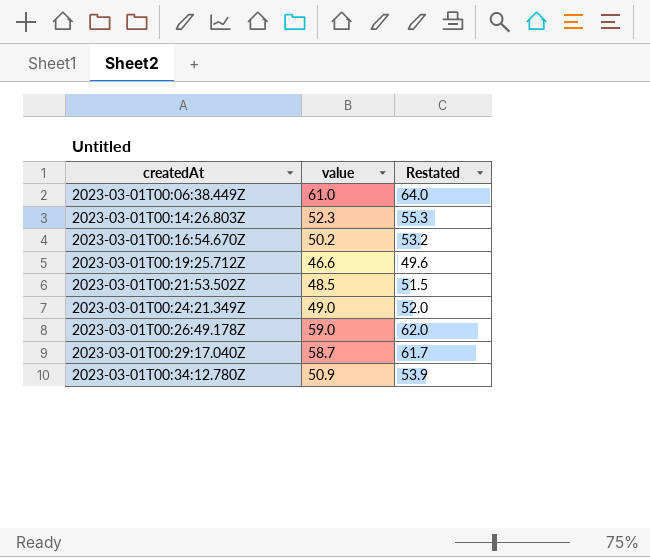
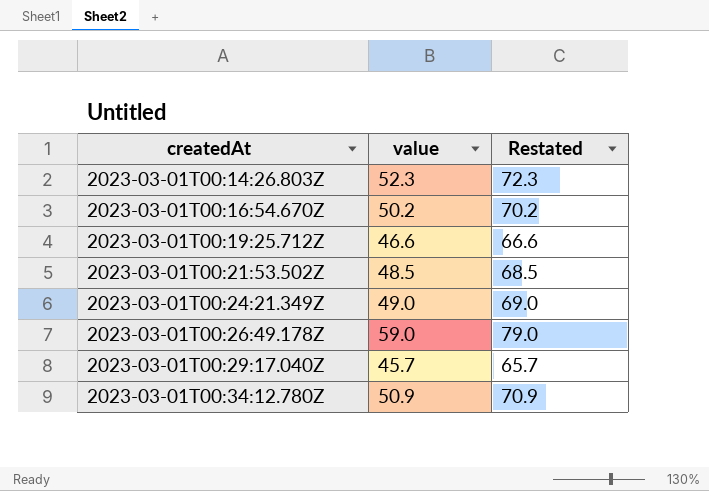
column Restated | formula: [value] + 3 -> [value] + 20
row 2023-03-01T00:06:38.449Z: 61.0 | 64.0 -> none
2023-03-01T00:29:17.040Z | value: 58.7 -> 45.7

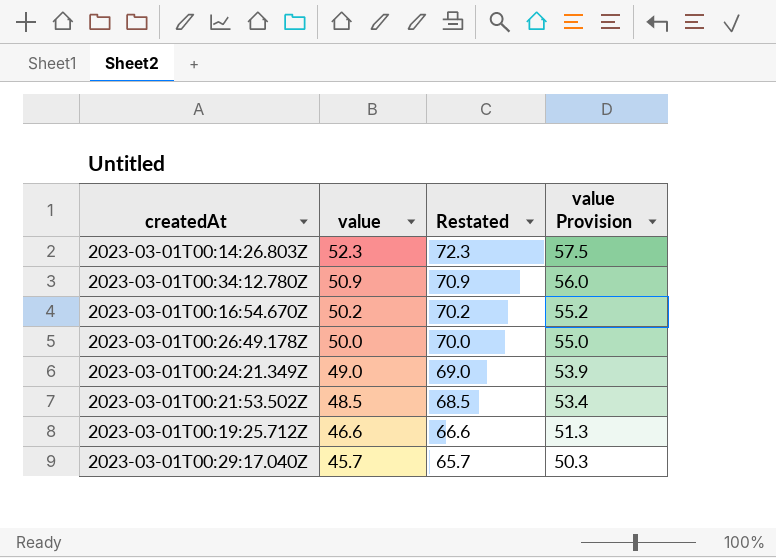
row order: createdAt ascending -> value descending
column value Provision | formula: none -> [value] * 1.1
2023-03-01T00:26:49.178Z | value: 59.0 -> 50.0
2023-03-01T00:26:49.178Z | Restated: 79.0 -> 70.0

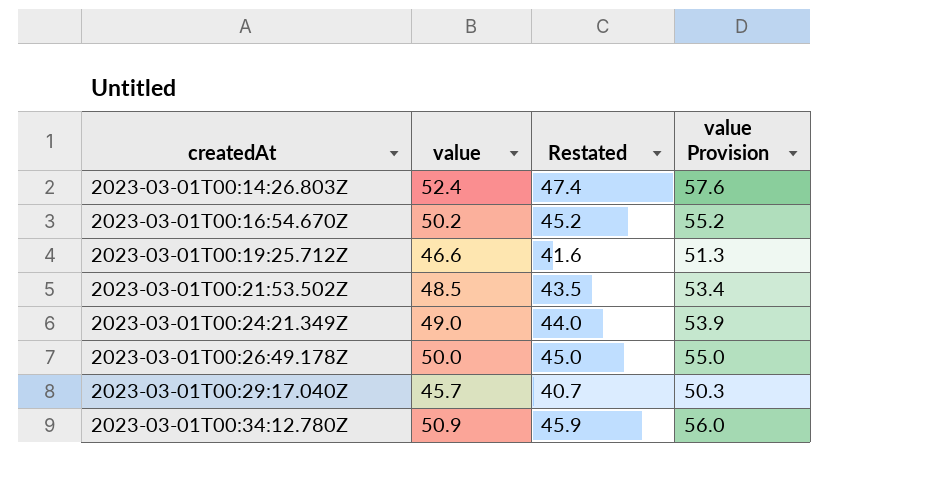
row order: value descending -> createdAt ascending
column Restated | formula: [value] + 20 -> [value] - 5
2023-03-01T00:14:26.803Z | value: 52.3 -> 52.4
2023-03-01T00:14:26.803Z | value Provision: 57.5 -> 57.6

